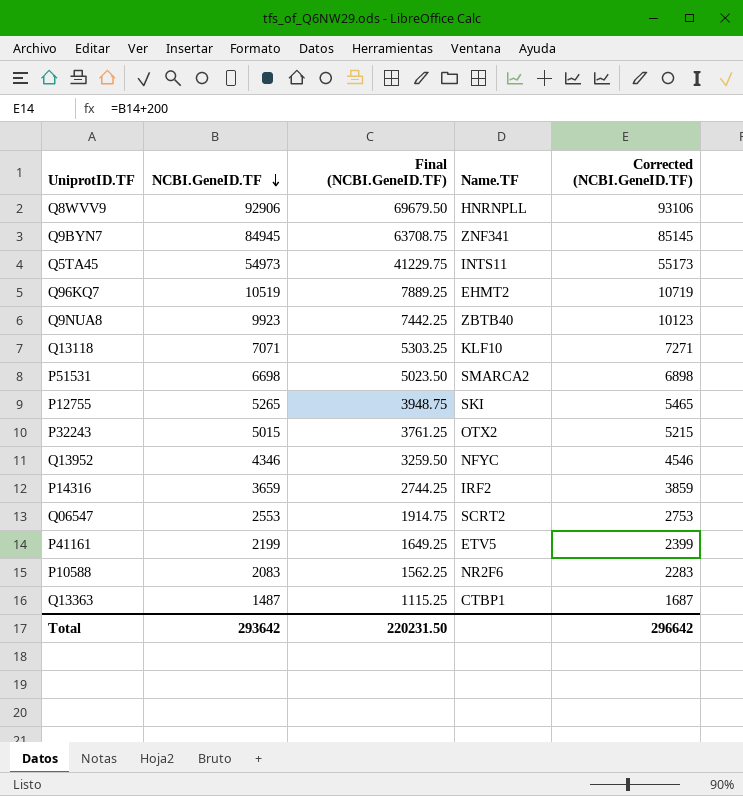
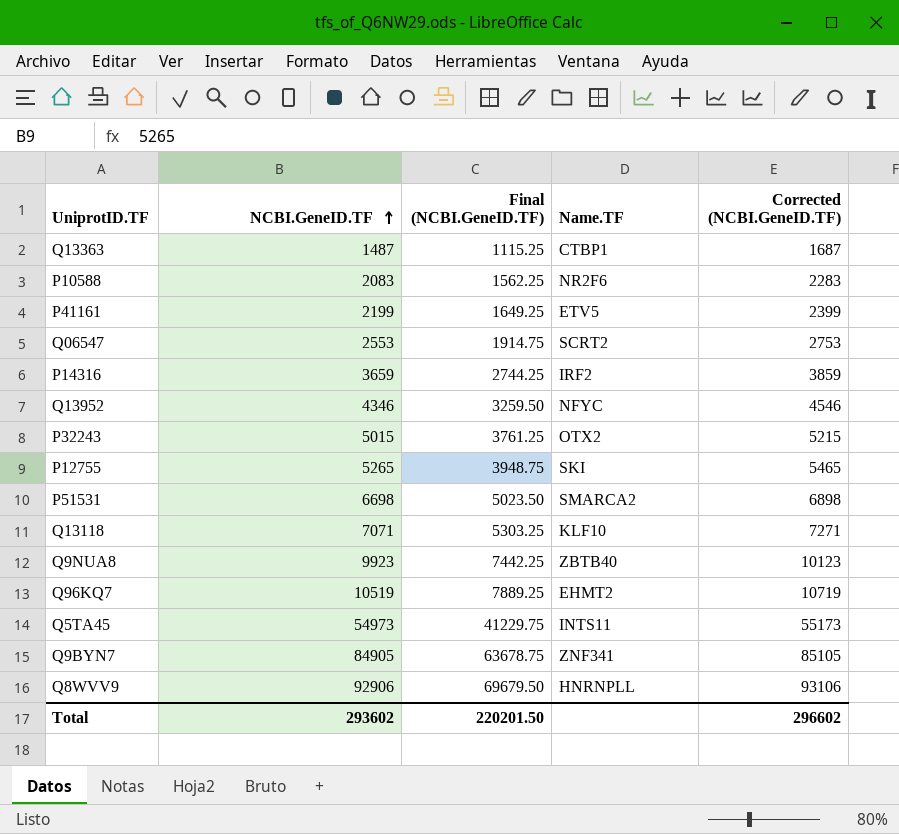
row order: NCBI.GeneID.TF descending -> NCBI.GeneID.TF ascending
Q9BYN7 | NCBI.GeneID.TF: 84945 -> 84905
Q9BYN7 | Final (NCBI.GeneID.TF): 63708.75 -> 63678.75
Q9BYN7 | Corrected (NCBI.GeneID.TF): 85145 -> 85105
Total | NCBI.GeneID.TF: 293642 -> 293602
Total | Final (NCBI.GeneID.TF): 220231.50 -> 220201.50
Total | Corrected (NCBI.GeneID.TF): 296642 -> 296602

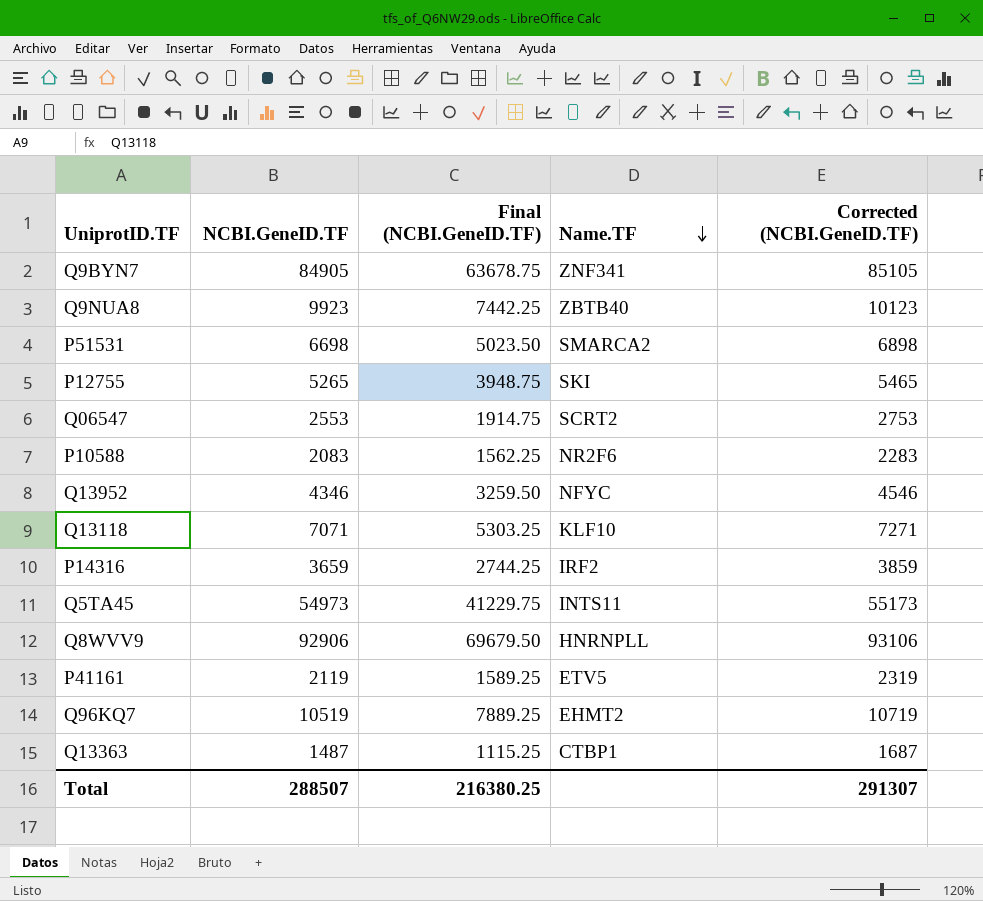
row order: NCBI.GeneID.TF ascending -> Name.TF descending
row P32243: 5015 | 3761.25 | OTX2 | 5215 -> none
P41161 | NCBI.GeneID.TF: 2199 -> 2119
P41161 | Final (NCBI.GeneID.TF): 1649.25 -> 1589.25
P41161 | Corrected (NCBI.GeneID.TF): 2399 -> 2319
Total | NCBI.GeneID.TF: 293602 -> 288507
Total | Final (NCBI.GeneID.TF): 220201.50 -> 216380.25
Total | Corrected (NCBI.GeneID.TF): 296602 -> 291307

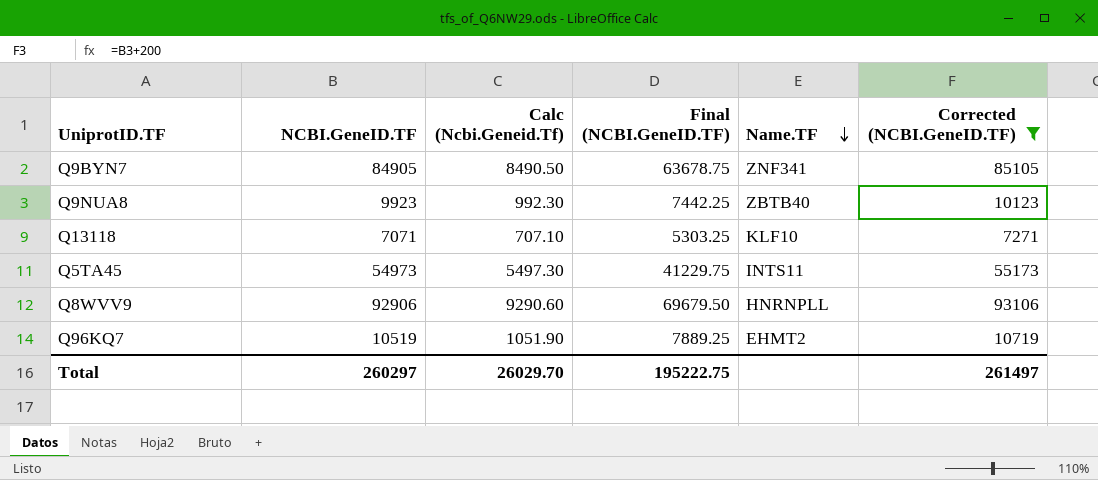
filter: none -> Corrected (NCBI.GeneID.TF) >= 7271
column Calc (Ncbi.Geneid.Tf) | formula: none -> [NCBI.GeneID.TF] * 0.1
Total | NCBI.GeneID.TF: 288507 -> 260297
Total | Final (NCBI.GeneID.TF): 216380.25 -> 195222.75
Total | Corrected (NCBI.GeneID.TF): 291307 -> 261497

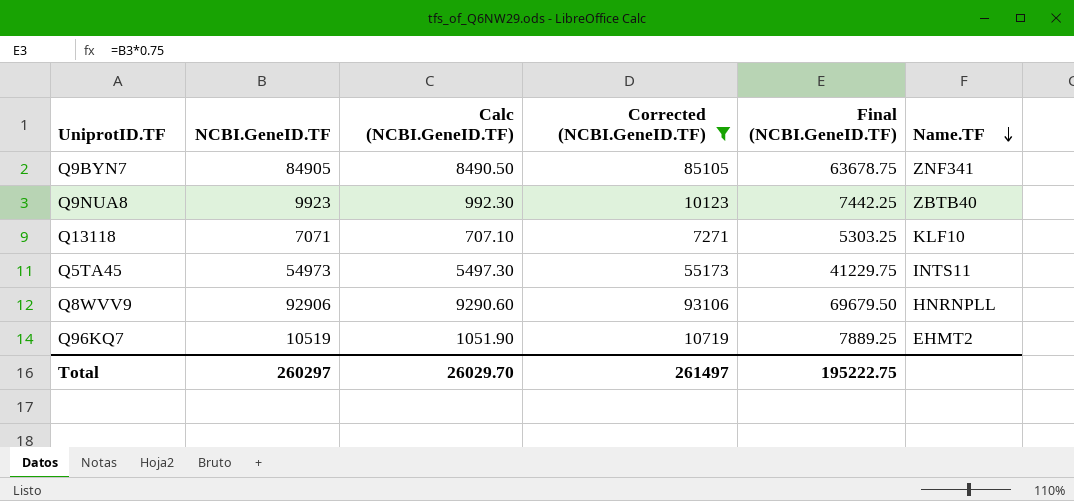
column name: Calc (Ncbi.Geneid.Tf) -> Calc (NCBI.GeneID.TF)
column Corrected (NCBI.GeneID.TF) | position: 6 -> 4

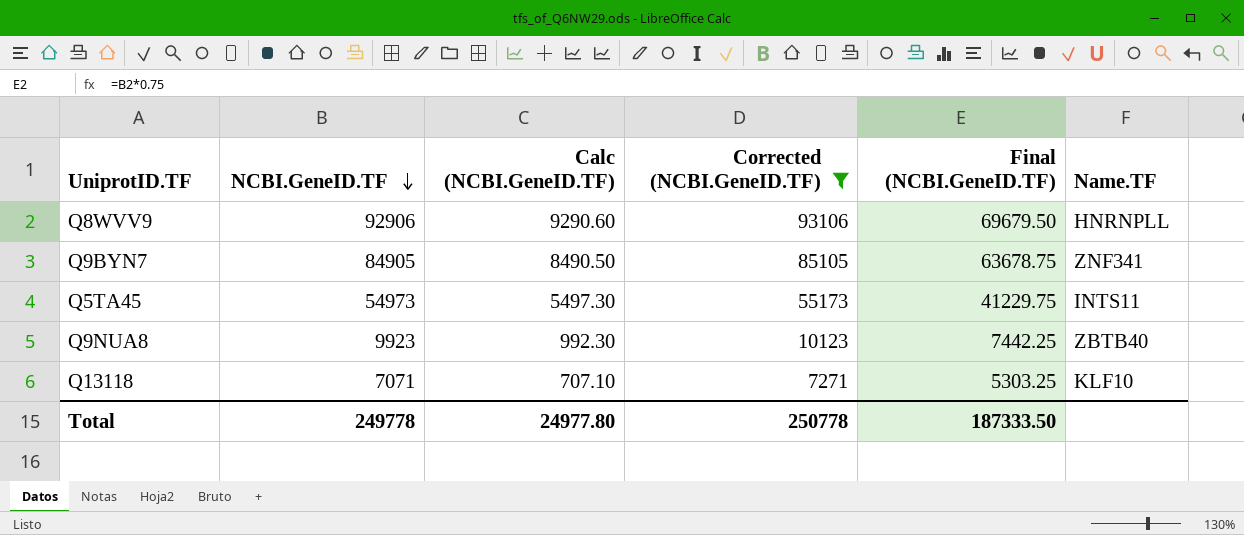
row order: Name.TF descending -> NCBI.GeneID.TF descending
row Q96KQ7: 10519 | 1051.90 | 10719 | 7889.25 | EHMT2 -> none
Total | NCBI.GeneID.TF: 260297 -> 249778
Total | Calc (NCBI.GeneID.TF): 26029.70 -> 24977.80
Total | Corrected (NCBI.GeneID.TF): 261497 -> 250778
Total | Final (NCBI.GeneID.TF): 195222.75 -> 187333.50

